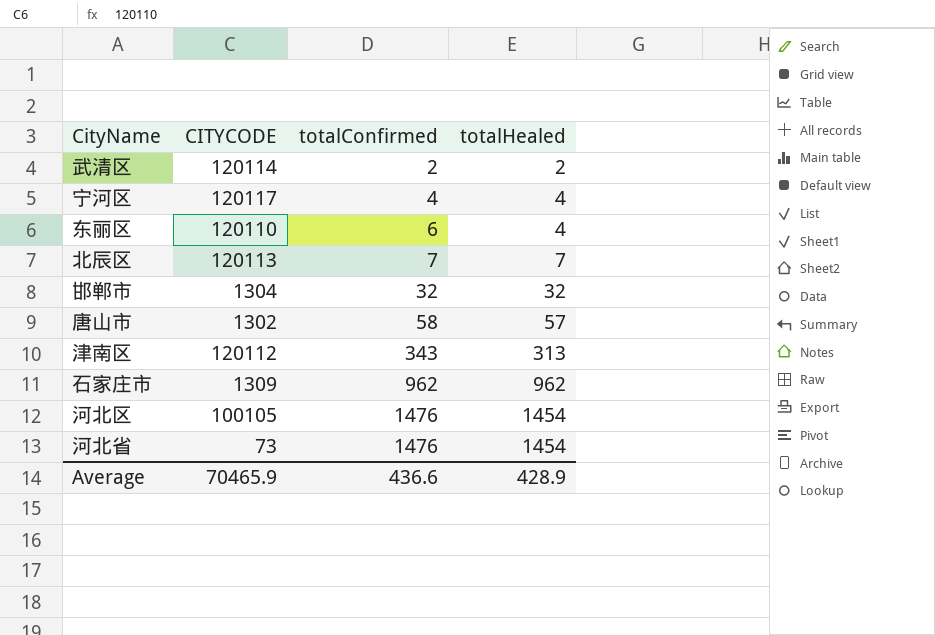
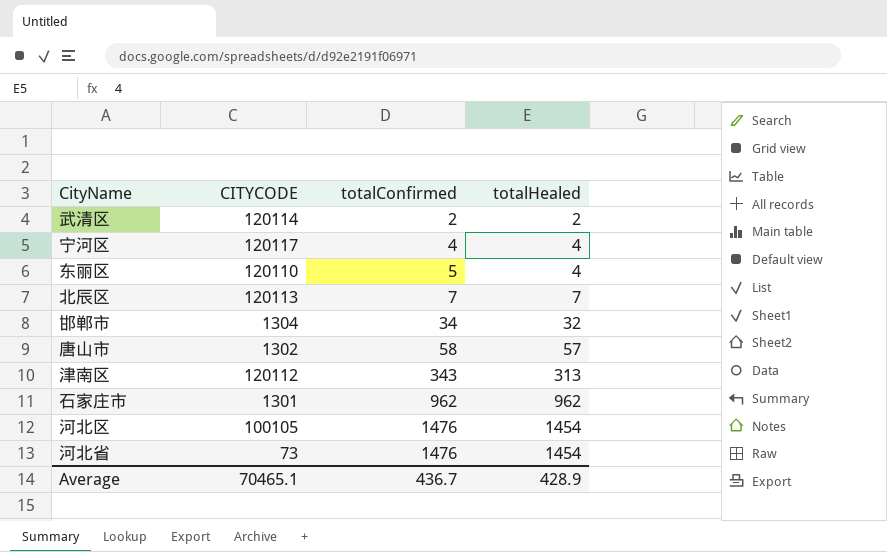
东丽区 | totalConfirmed: 6 -> 5
邯郸市 | totalConfirmed: 32 -> 34
石家庄市 | CITYCODE: 1309 -> 1301
Average | CITYCODE: 70465.9 -> 70465.1
Average | totalConfirmed: 436.6 -> 436.7

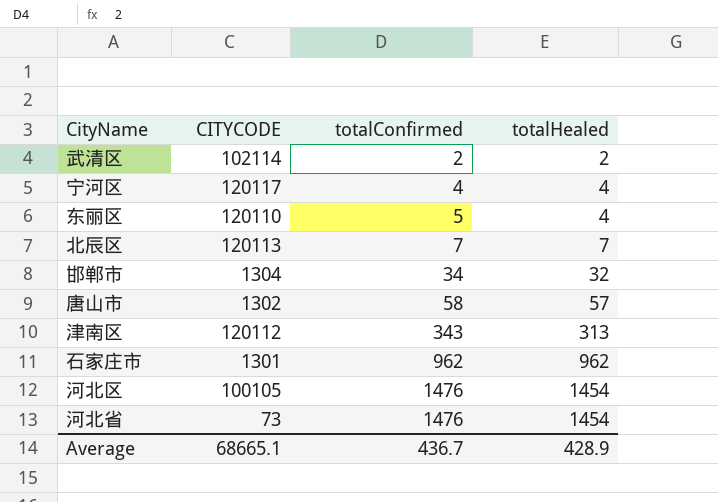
武清区 | CITYCODE: 120114 -> 102114
Average | CITYCODE: 70465.1 -> 68665.1

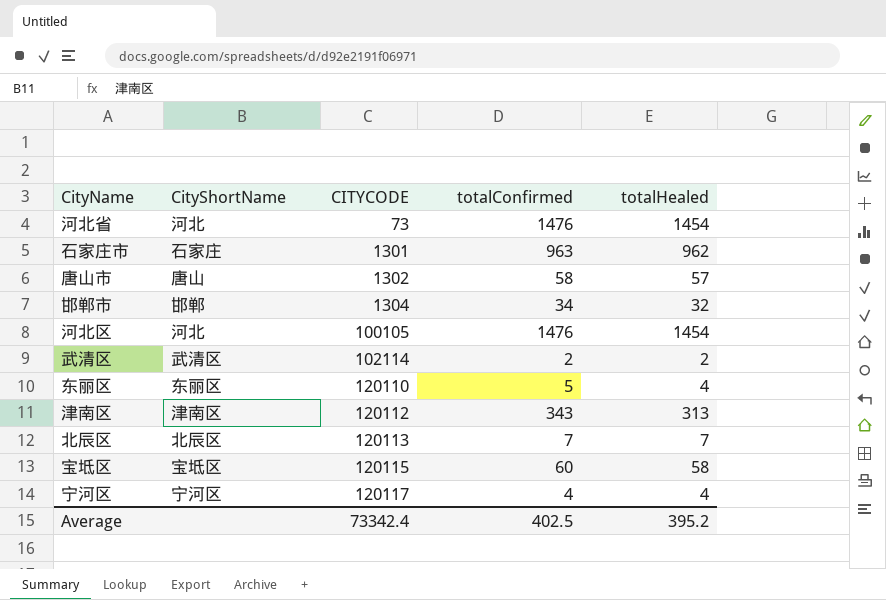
row order: totalConfirmed ascending -> CITYCODE ascending
column CityShortName | position: none -> 2
石家庄市 | totalConfirmed: 962 -> 963
row 宝坻区: none -> 宝坻区 | 120115 | 60 | 58
Average | CITYCODE: 68665.1 -> 73342.4
Average | totalConfirmed: 436.7 -> 402.5
Average | totalHealed: 428.9 -> 395.2

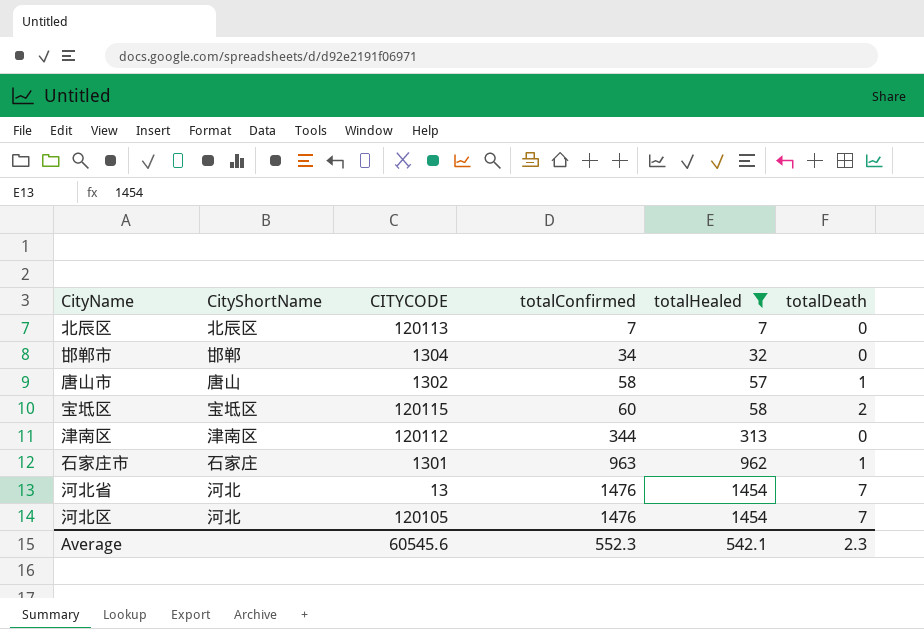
filter: none -> totalHealed >= 7
row order: CITYCODE ascending -> totalConfirmed ascending
column totalDeath | position: none -> 6
津南区 | totalConfirmed: 343 -> 344
河北省 | CITYCODE: 73 -> 13
河北区 | CITYCODE: 100105 -> 120105
Average | CITYCODE: 73342.4 -> 60545.6
Average | totalConfirmed: 402.5 -> 552.3
Average | totalHealed: 395.2 -> 542.1

